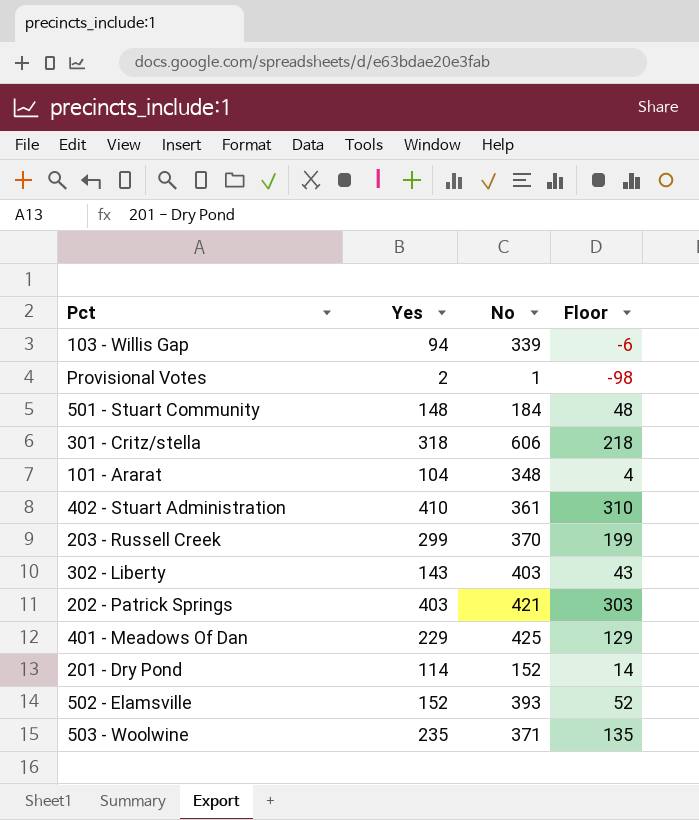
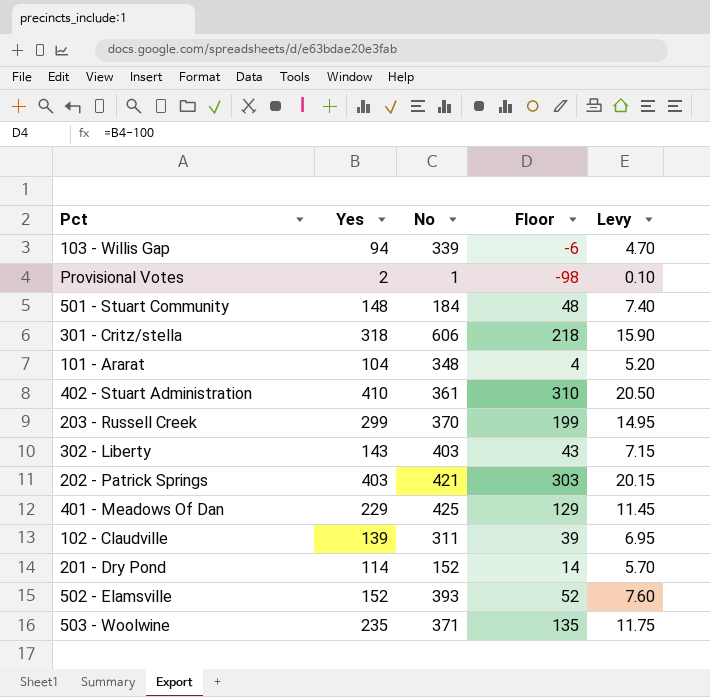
column Levy | formula: none -> [Yes] * 0.05
row 102 - Claudville: none -> 139 | 311 | 39 | 6.95

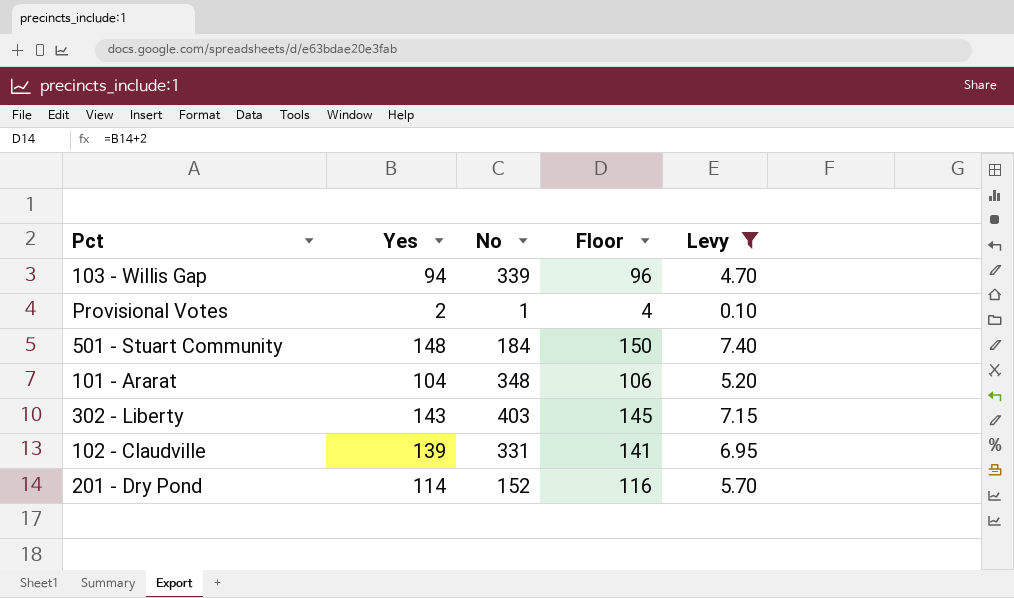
filter: none -> Levy <= 7.40
column Floor | formula: [Yes] - 100 -> [Yes] + 2
102 - Claudville | No: 311 -> 331

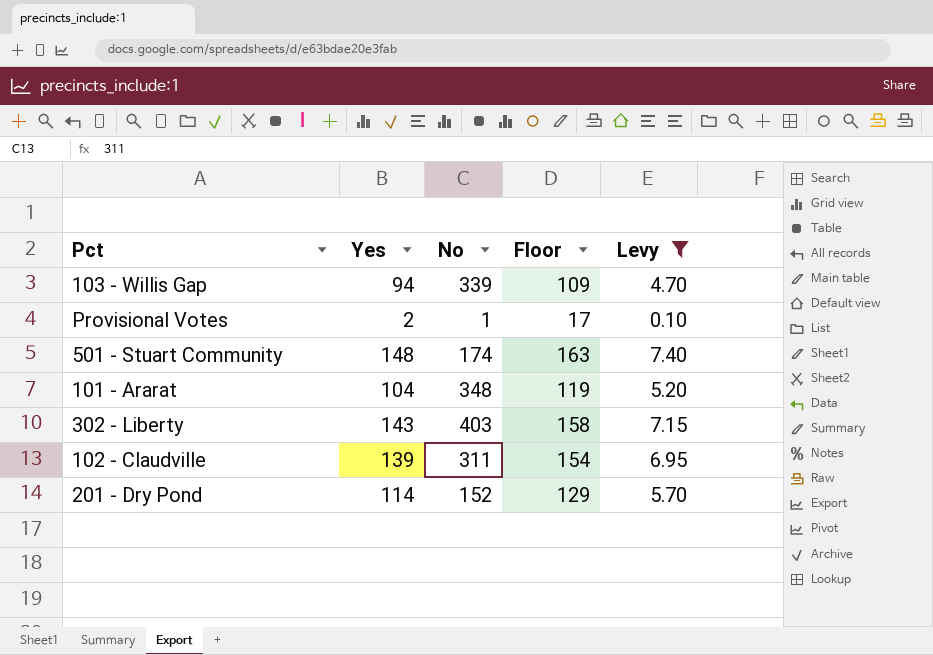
column Floor | formula: [Yes] + 2 -> [Yes] + 15
501 - Stuart Community | No: 184 -> 174
102 - Claudville | No: 331 -> 311

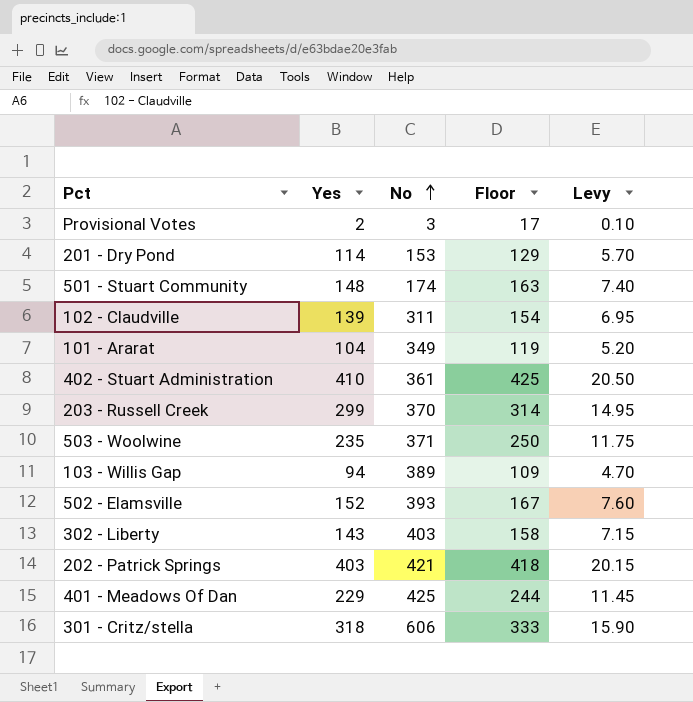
filter: Levy <= 7.40 -> none
row order: none -> No ascending
Provisional Votes | No: 1 -> 3
201 - Dry Pond | No: 152 -> 153
101 - Ararat | No: 348 -> 349
103 - Willis Gap | No: 339 -> 389

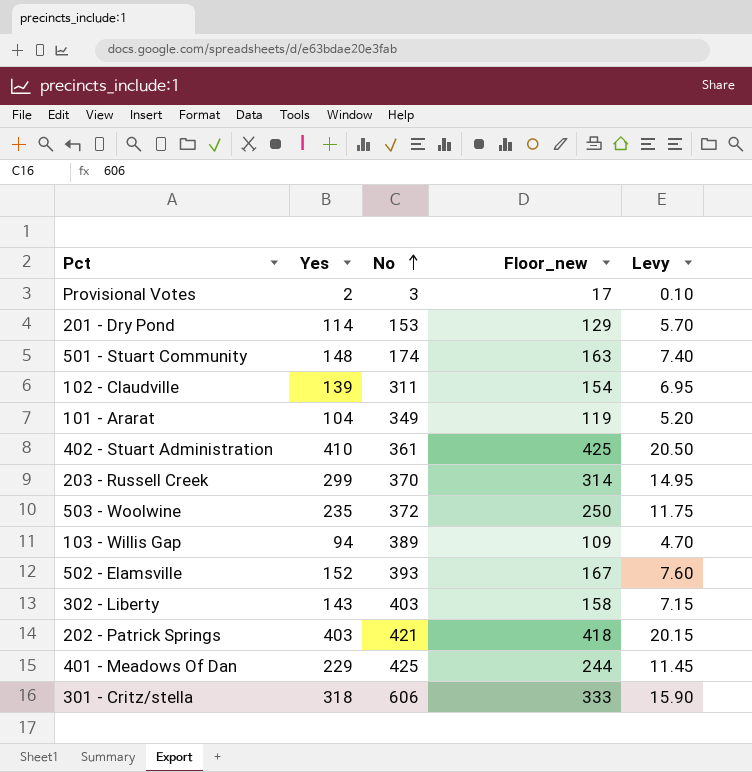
column name: Floor -> Floor_new
503 - Woolwine | No: 371 -> 372

